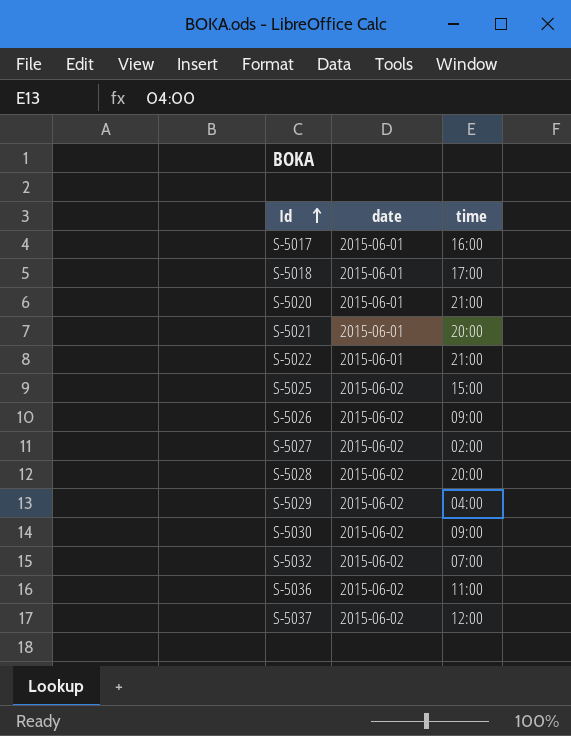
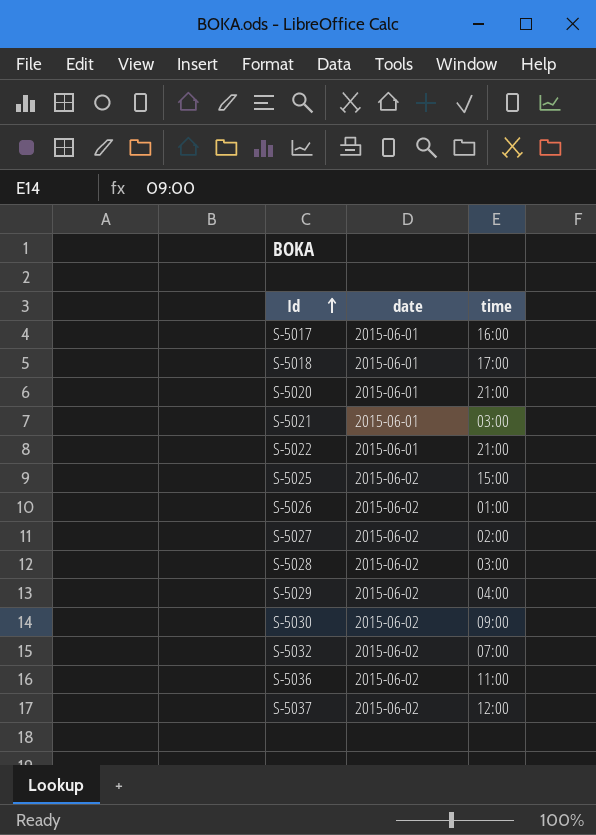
S-5021 | time: 20:00 -> 03:00
S-5026 | time: 09:00 -> 01:00
S-5028 | time: 20:00 -> 03:00

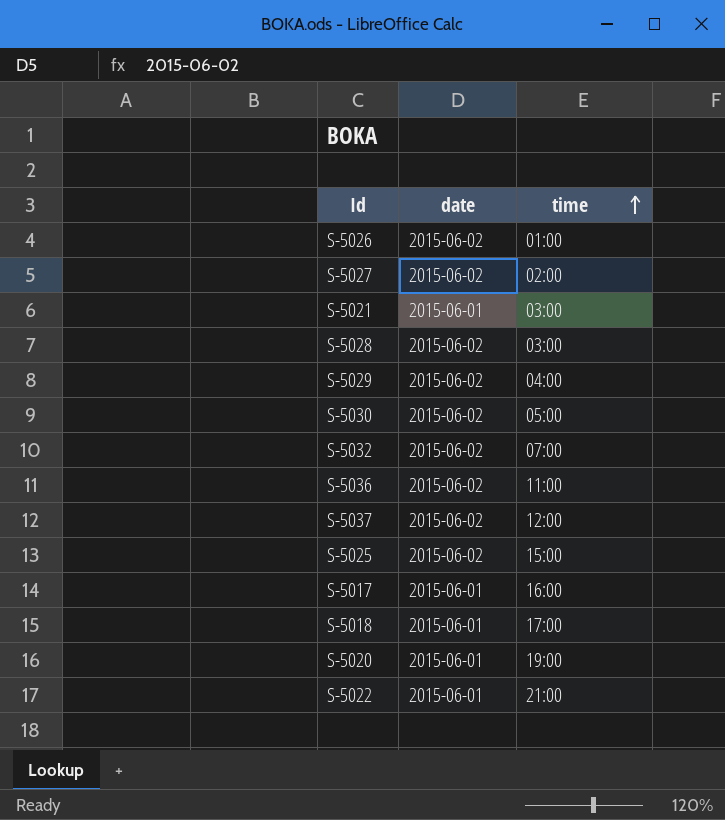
row order: Id ascending -> time ascending
S-5030 | time: 09:00 -> 05:00
S-5020 | time: 21:00 -> 19:00

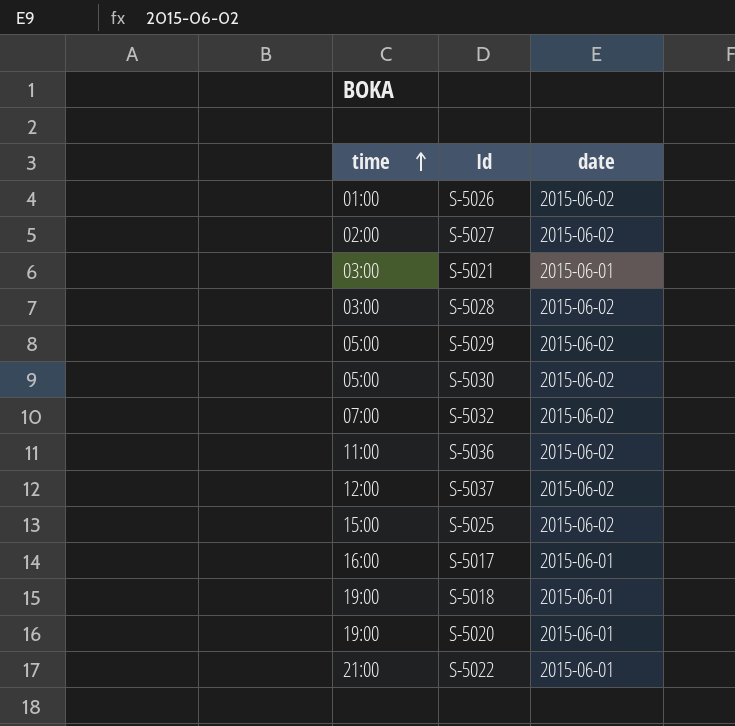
column time | position: 3 -> 1
S-5029 | time: 04:00 -> 05:00
S-5018 | time: 17:00 -> 19:00

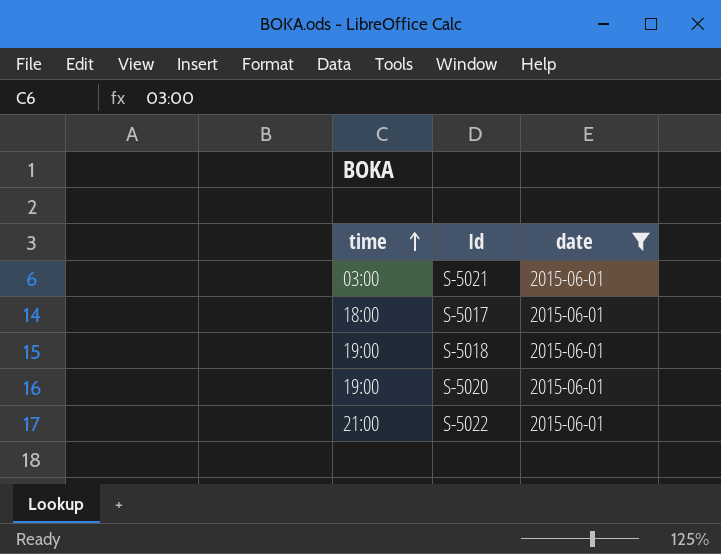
filter: none -> date = 2015-06-01
S-5017 | time: 16:00 -> 18:00

